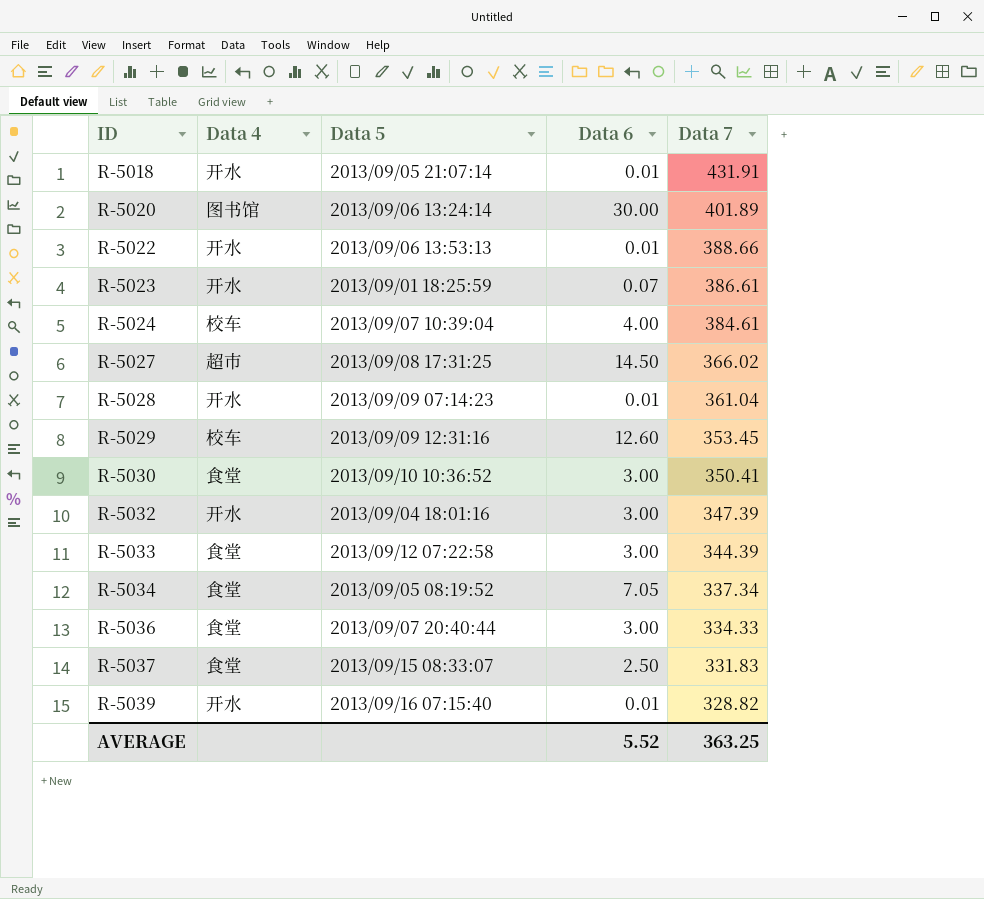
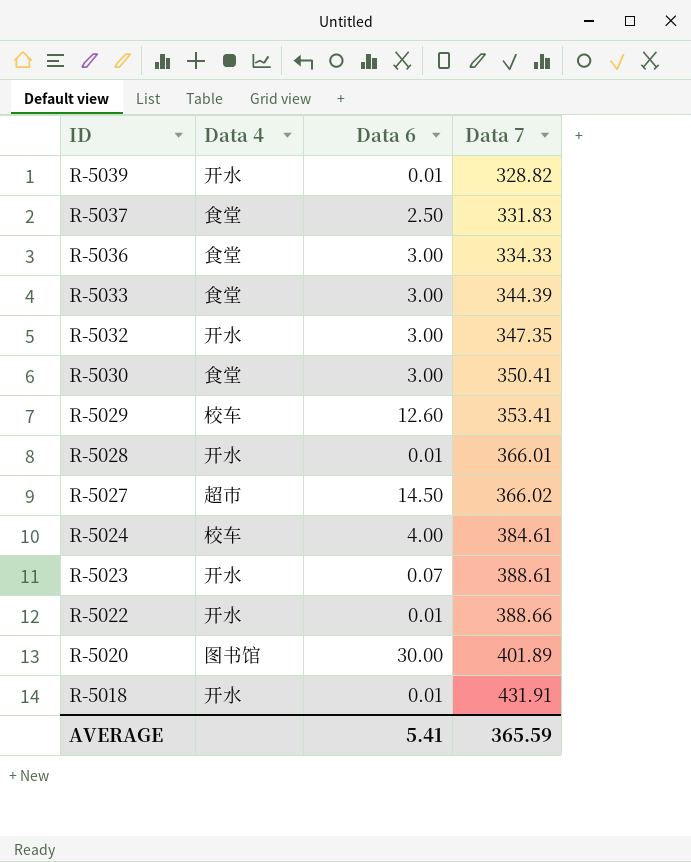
row order: ID ascending -> ID descending
column Data 5 | position: 3 -> none
row R-5034: 食堂 | 2013/09/05 08:19:52 | 7.05 | 337.34 -> none
R-5032 | Data 7: 347.39 -> 347.35
R-5029 | Data 7: 353.45 -> 353.41
R-5028 | Data 7: 361.04 -> 366.01
R-5023 | Data 7: 386.61 -> 388.61
AVERAGE | Data 6: 5.52 -> 5.41
AVERAGE | Data 7: 363.25 -> 365.59

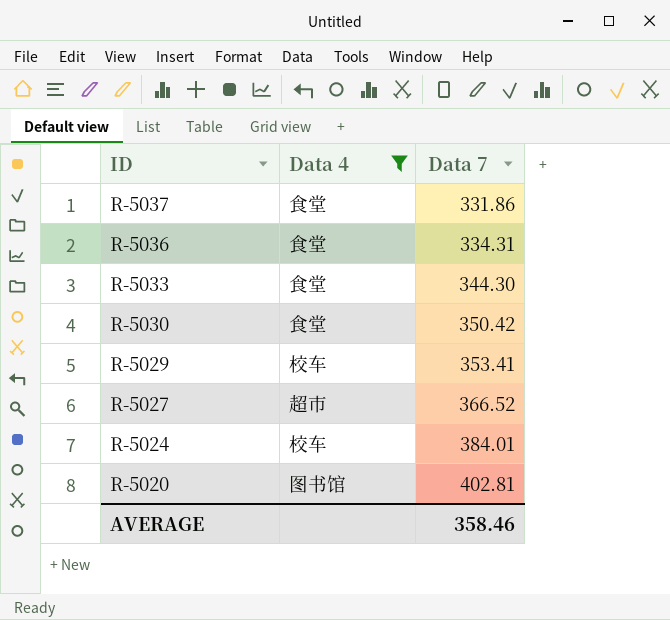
filter: none -> Data 4 != 开水
column Data 6 | position: 3 -> none
R-5037 | Data 7: 331.83 -> 331.86
R-5036 | Data 7: 334.33 -> 334.31
R-5033 | Data 7: 344.39 -> 344.30
R-5030 | Data 7: 350.41 -> 350.42
R-5027 | Data 7: 366.02 -> 366.52
R-5024 | Data 7: 384.61 -> 384.01
R-5020 | Data 7: 401.89 -> 402.81
AVERAGE | Data 7: 365.59 -> 358.46

